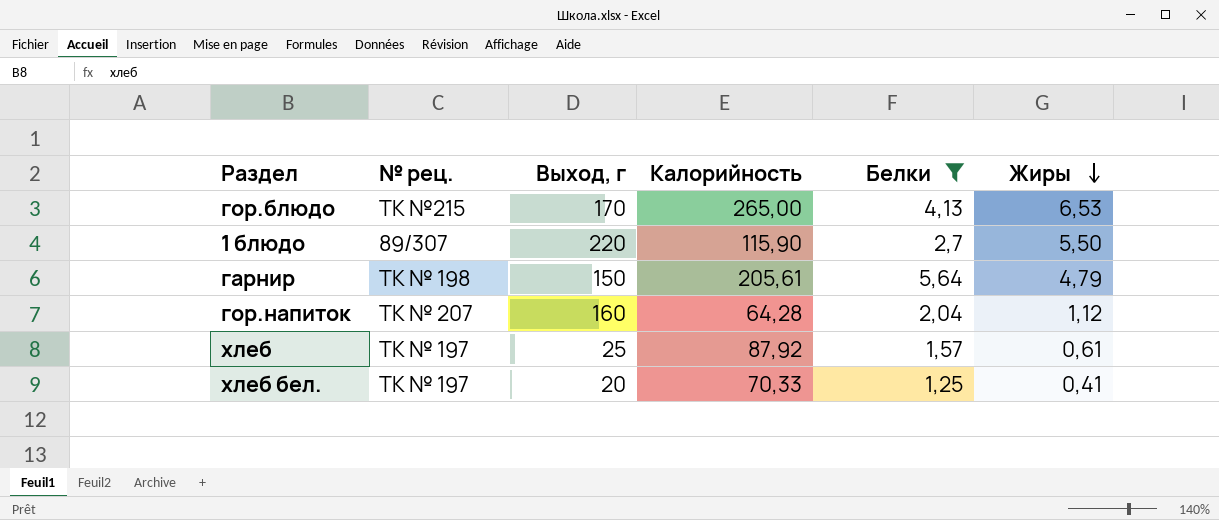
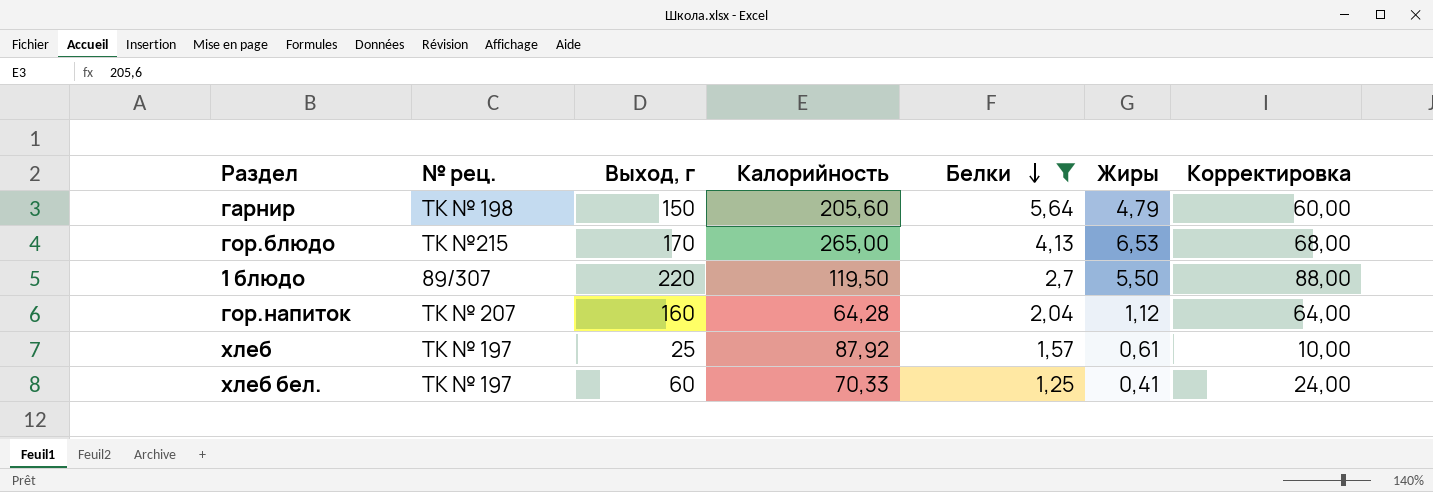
row order: Жиры descending -> Белки descending
column Корректировка | formula: none -> [Выход, г] * 0,4
гарнир | Калорийность: 205,61 -> 205,60
1 блюдо | Калорийность: 115,90 -> 119,50
хлеб бел. | Выход, г: 20 -> 60

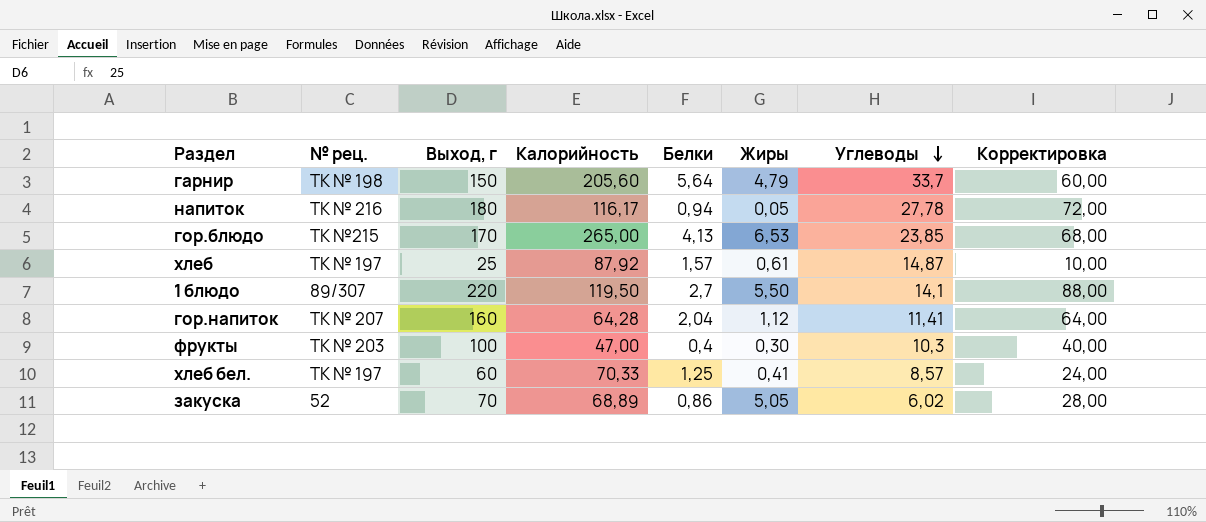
filter: Белки >= 1,25 -> none
row order: Белки descending -> Углеводы descending
column Углеводы | position: none -> 7

